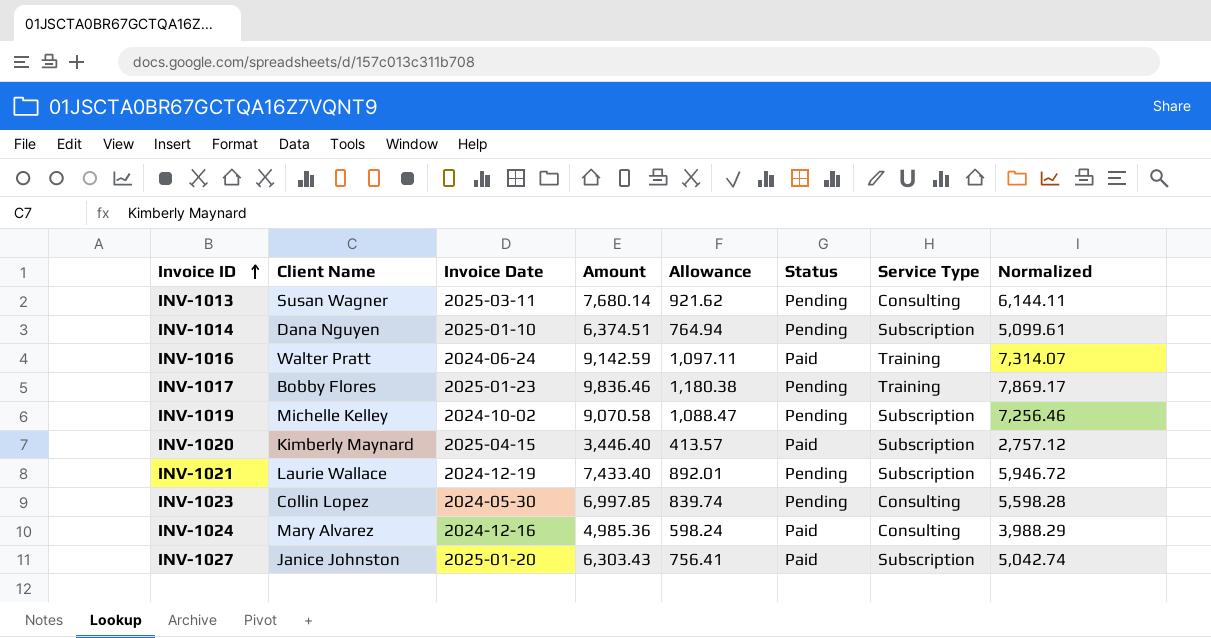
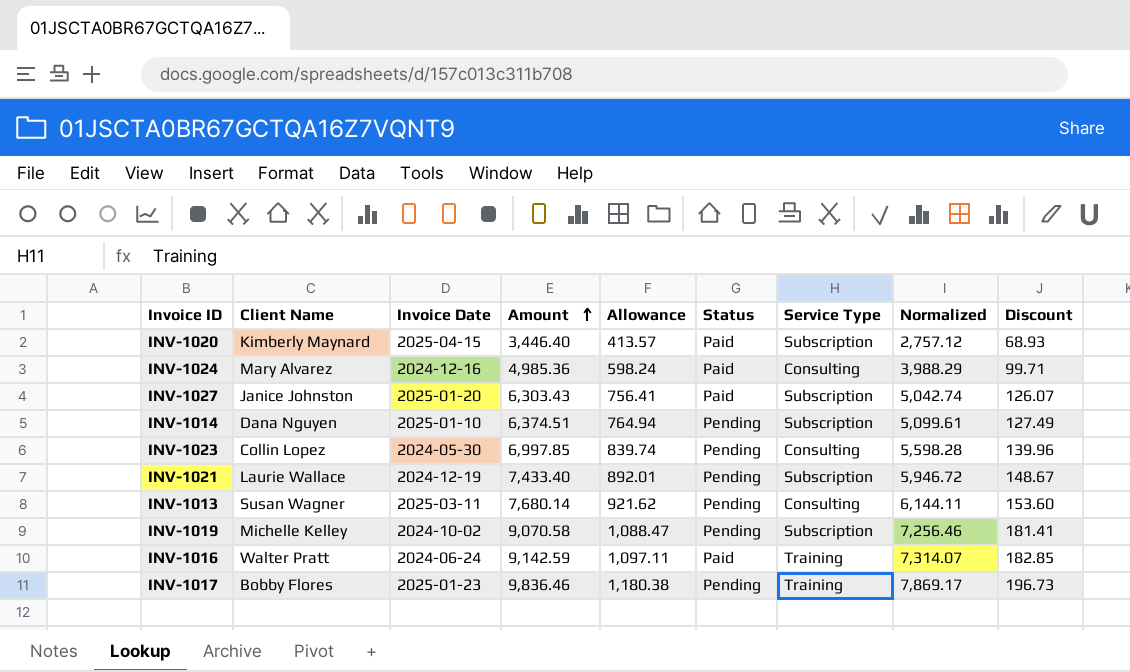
row order: Invoice ID ascending -> Amount ascending
column Discount | formula: none -> [Amount] * 0.02

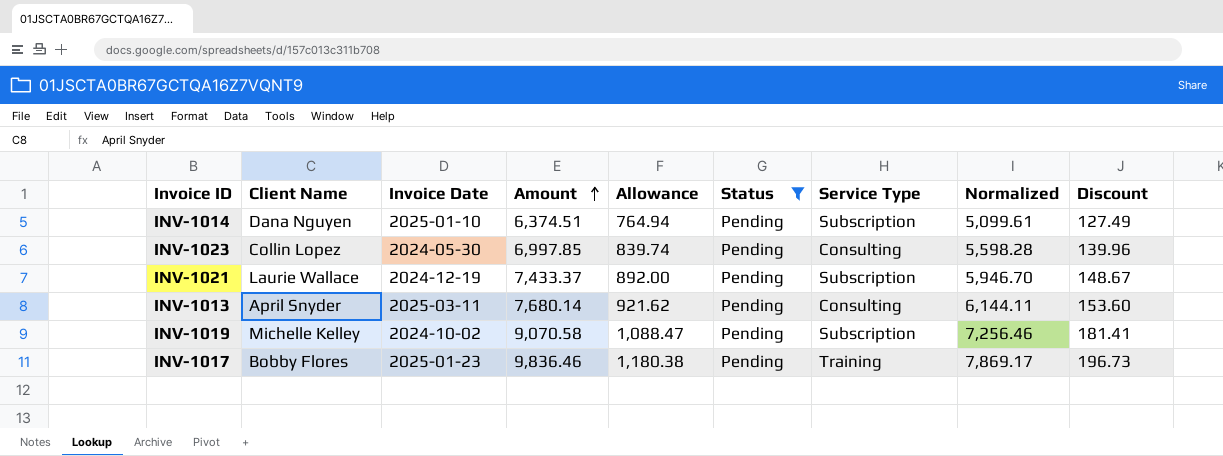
filter: none -> Status = Pending
INV-1021 | Amount: 7,433.40 -> 7,433.37
INV-1021 | Allowance: 892.01 -> 892.00
INV-1021 | Normalized: 5,946.72 -> 5,946.70
INV-1013 | Client Name: Susan Wagner -> April Snyder

